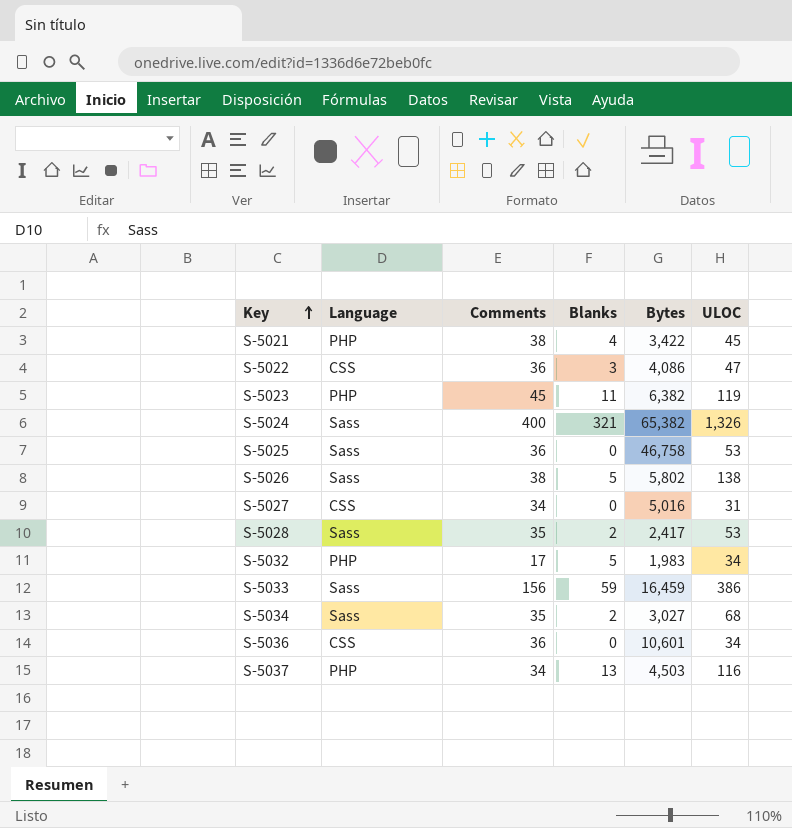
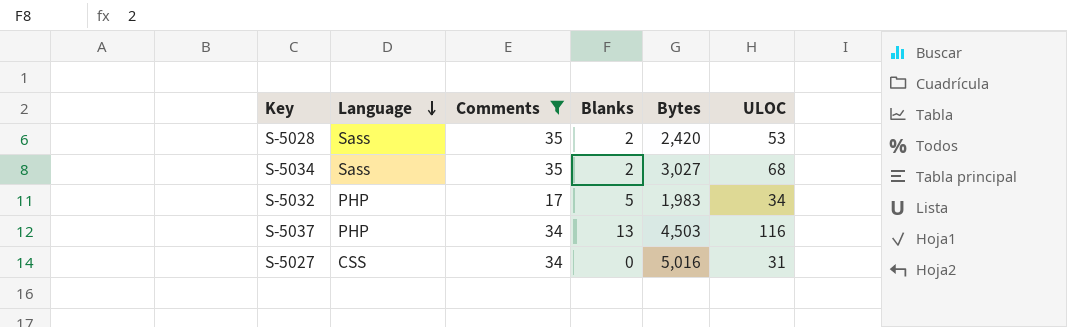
filter: none -> Comments <= 35
row order: Key ascending -> Language descending
S-5028 | Bytes: 2,417 -> 2,420

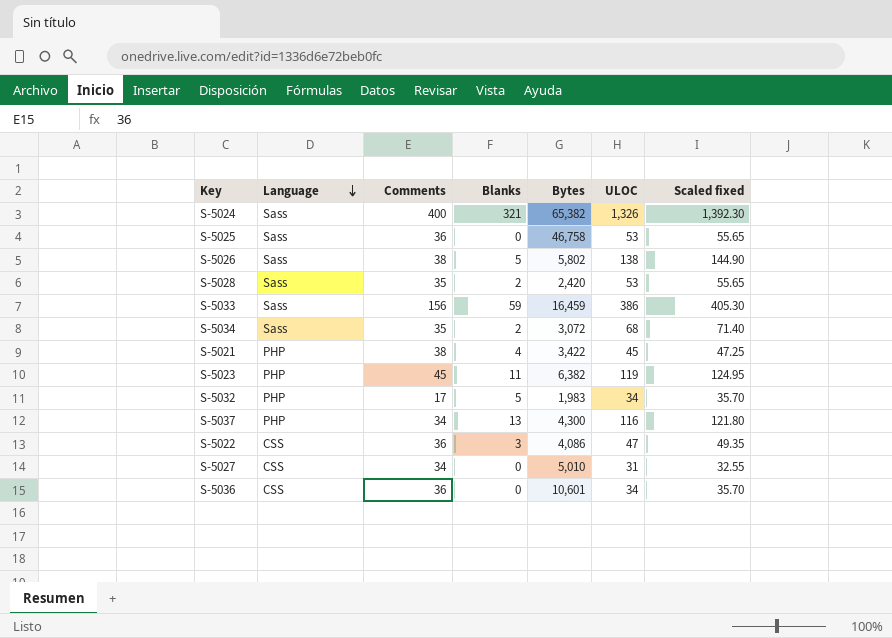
filter: Comments <= 35 -> none
column Scaled fixed | formula: none -> [ULOC] * 1.05
S-5034 | Bytes: 3,027 -> 3,072
S-5037 | Bytes: 4,503 -> 4,300
S-5027 | Bytes: 5,016 -> 5,010

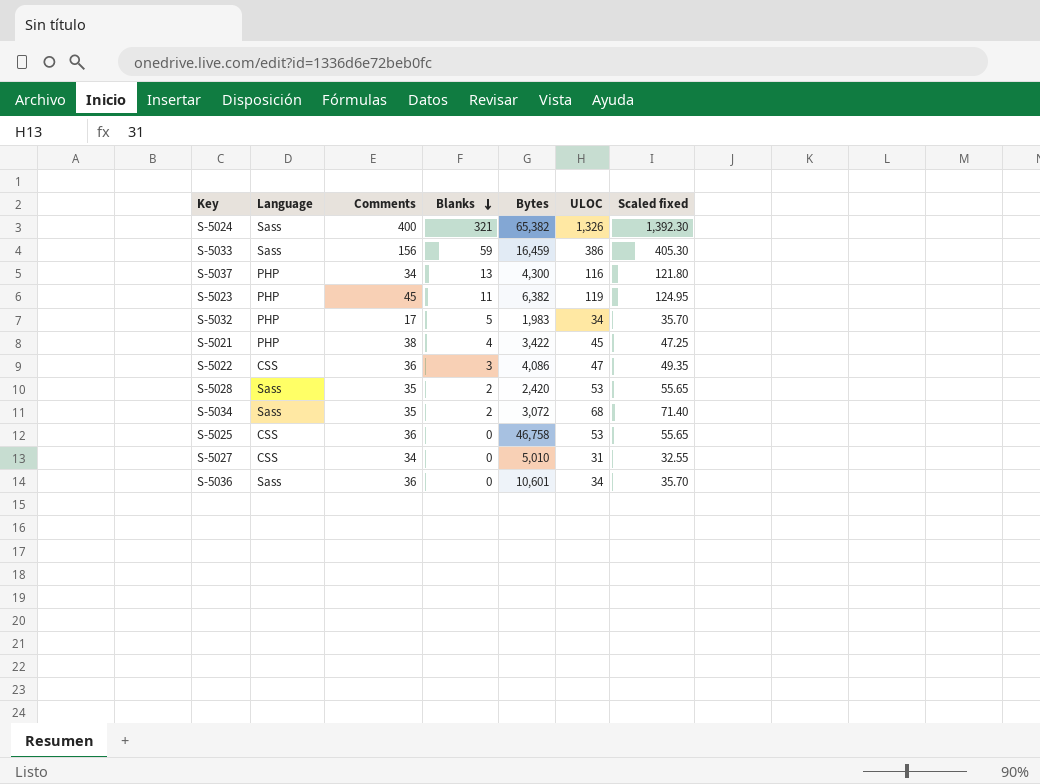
row order: Language descending -> Blanks descending
row S-5026: Sass | 38 | 5 | 5,802 | 138 | 144.90 -> none
S-5025 | Language: Sass -> CSS
S-5036 | Language: CSS -> Sass

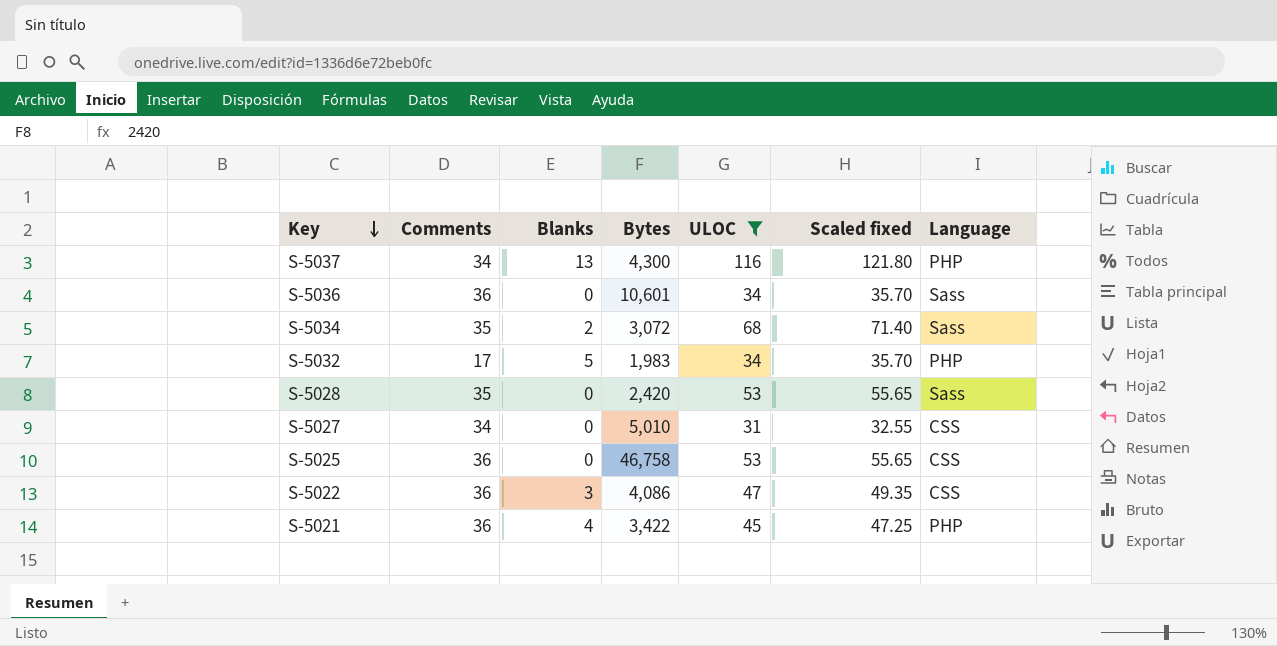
filter: none -> ULOC <= 116
row order: Blanks descending -> Key descending
column Language | position: 2 -> 7
S-5028 | Blanks: 2 -> 0
S-5021 | Comments: 38 -> 36

